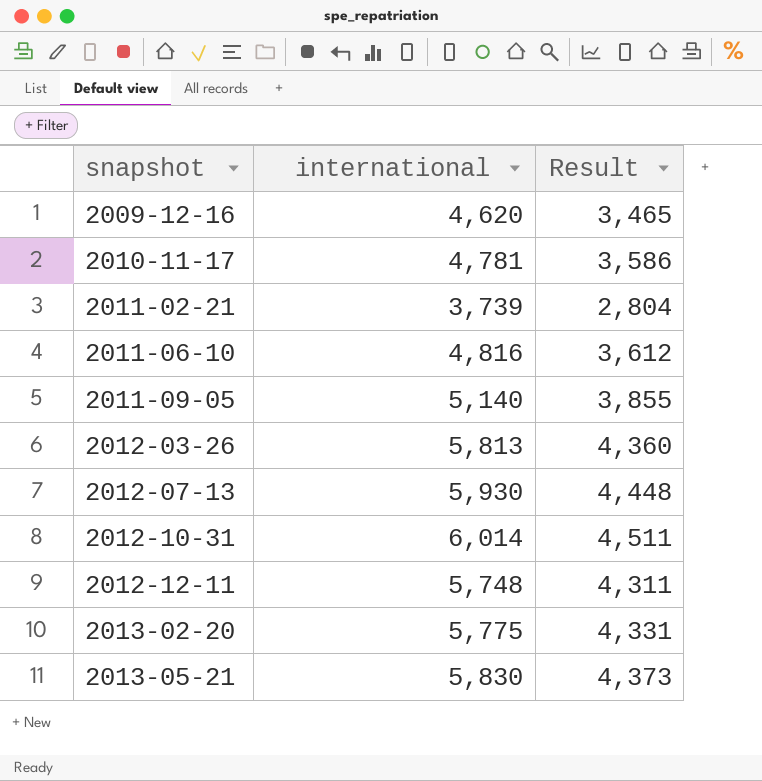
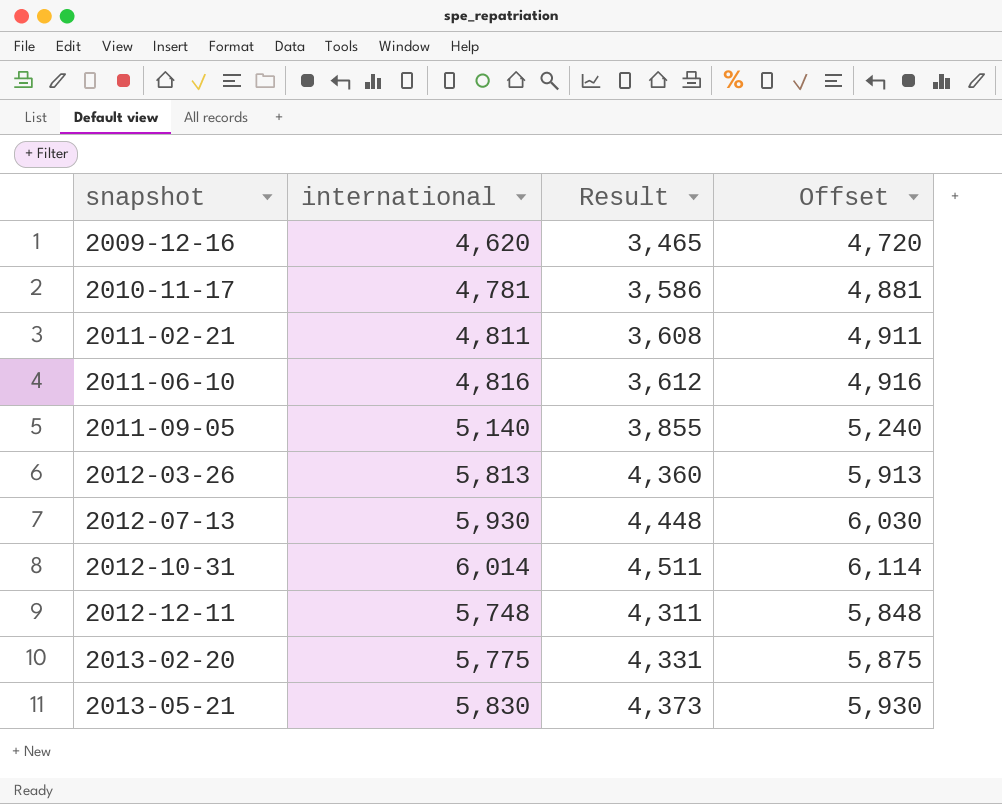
column Offset | formula: none -> [international] + 100
2011-02-21 | international: 3,739 -> 4,811
2011-02-21 | Result: 2,804 -> 3,608

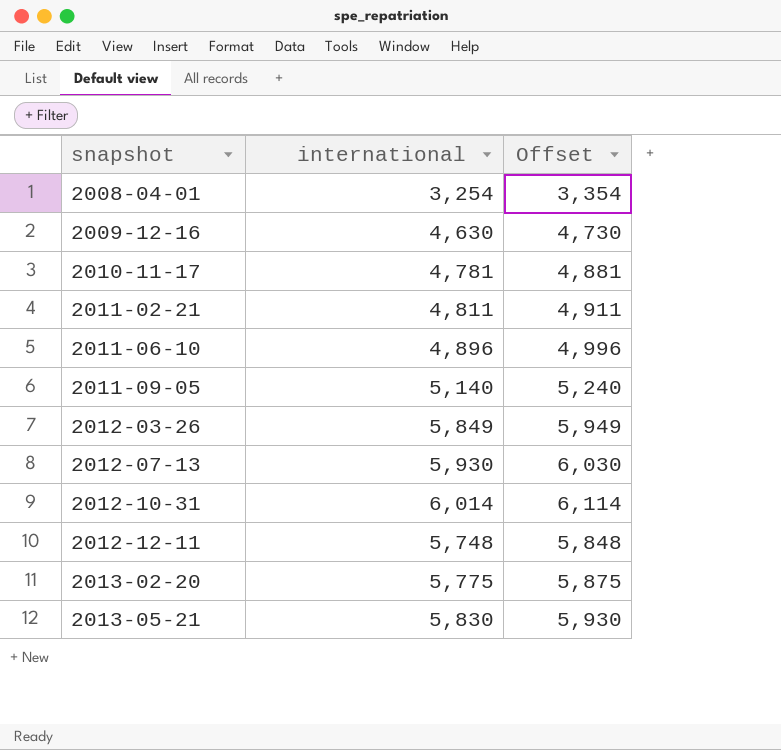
column Result | formula: [international] * 0.75 -> none
row 2008-04-01: none -> 3,254 | 3,354
2009-12-16 | international: 4,620 -> 4,630
2009-12-16 | Offset: 4,720 -> 4,730
2011-06-10 | international: 4,816 -> 4,896
2011-06-10 | Offset: 4,916 -> 4,996
2012-03-26 | international: 5,813 -> 5,849
2012-03-26 | Offset: 5,913 -> 5,949

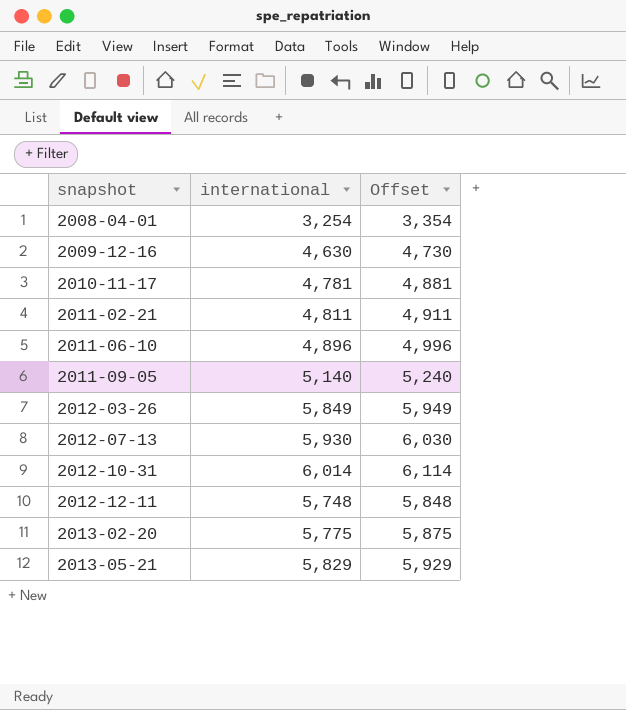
2013-05-21 | international: 5,830 -> 5,829
2013-05-21 | Offset: 5,930 -> 5,929

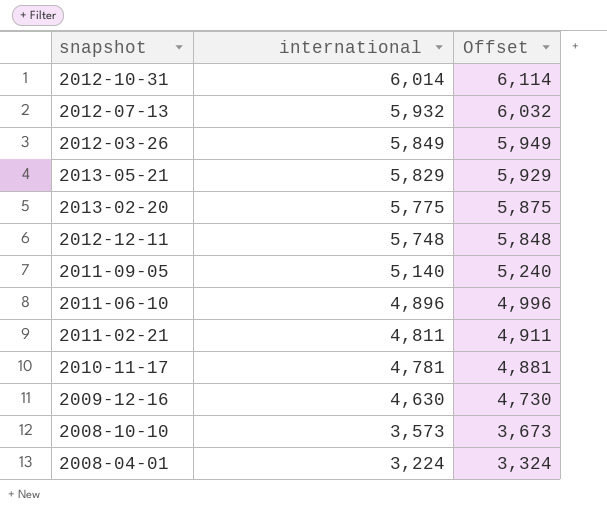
row order: snapshot ascending -> international descending
2012-07-13 | international: 5,930 -> 5,932
2012-07-13 | Offset: 6,030 -> 6,032
row 2008-10-10: none -> 3,573 | 3,673
2008-04-01 | international: 3,254 -> 3,224
2008-04-01 | Offset: 3,354 -> 3,324

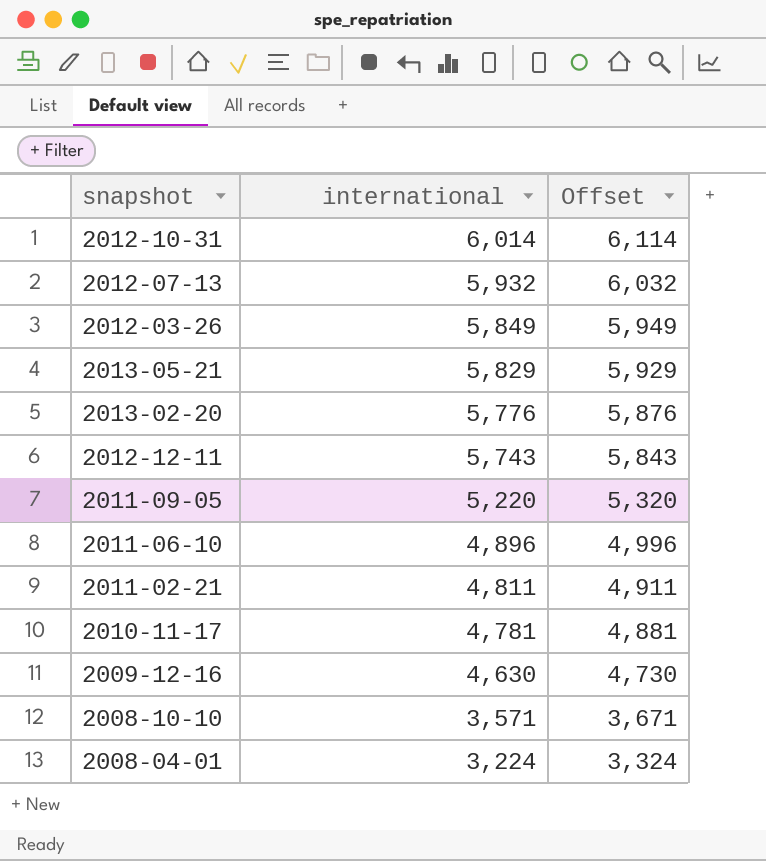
2013-02-20 | international: 5,775 -> 5,776
2013-02-20 | Offset: 5,875 -> 5,876
2012-12-11 | international: 5,748 -> 5,743
2012-12-11 | Offset: 5,848 -> 5,843
2011-09-05 | international: 5,140 -> 5,220
2011-09-05 | Offset: 5,240 -> 5,320
2008-10-10 | international: 3,573 -> 3,571
2008-10-10 | Offset: 3,673 -> 3,671

